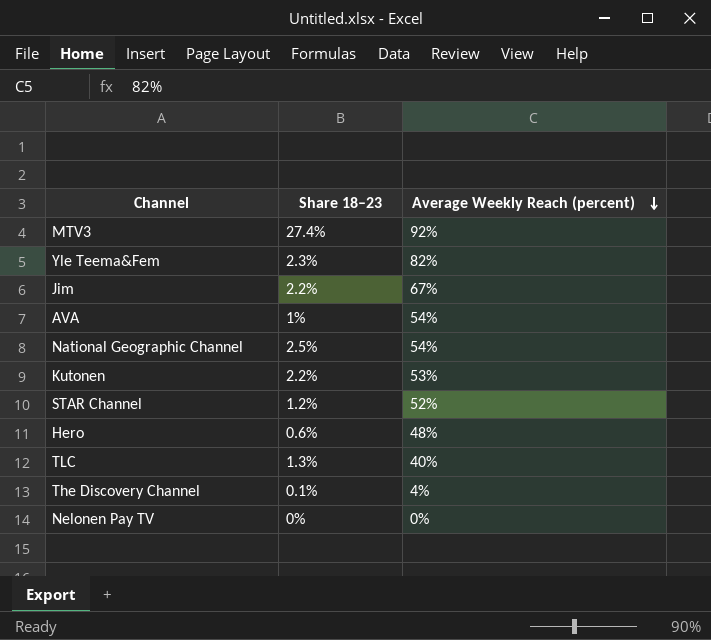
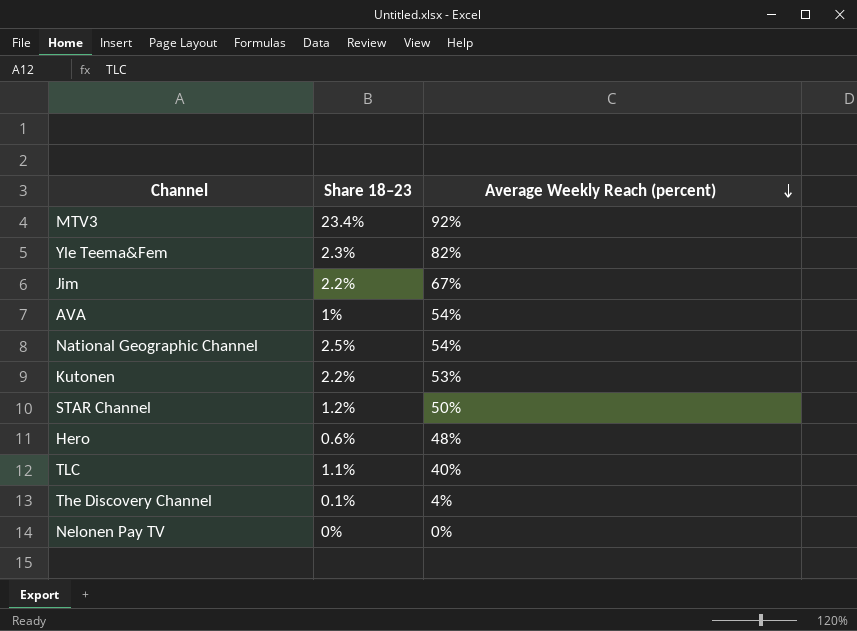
MTV3 | Share 18–23: 27.4% -> 23.4%
STAR Channel | Average Weekly Reach (percent): 52% -> 50%
TLC | Share 18–23: 1.3% -> 1.1%

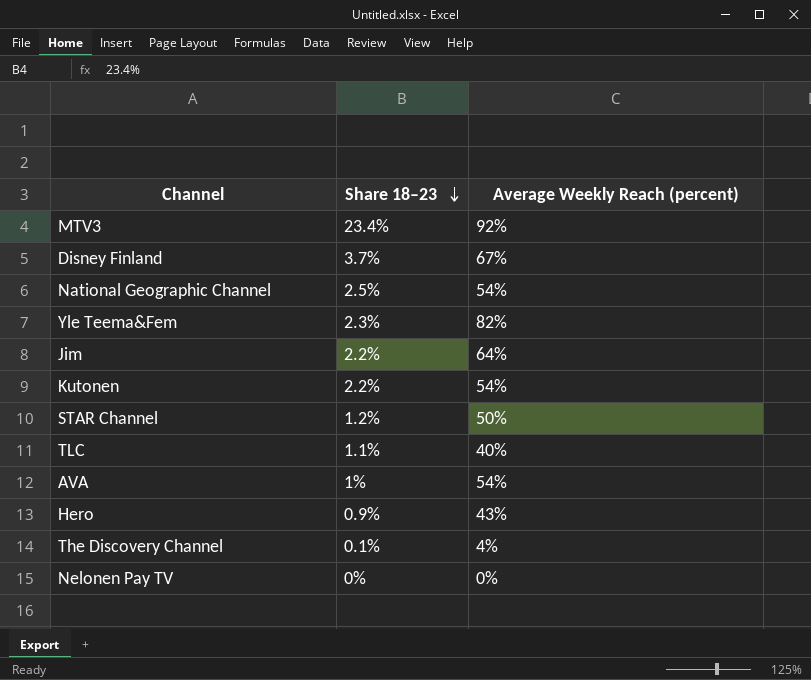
row order: Average Weekly Reach (percent) descending -> Share 18–23 descending
row Disney Finland: none -> 3.7% | 67%
Jim | Average Weekly Reach (percent): 67% -> 64%
Kutonen | Average Weekly Reach (percent): 53% -> 54%
Hero | Share 18–23: 0.6% -> 0.9%
Hero | Average Weekly Reach (percent): 48% -> 43%

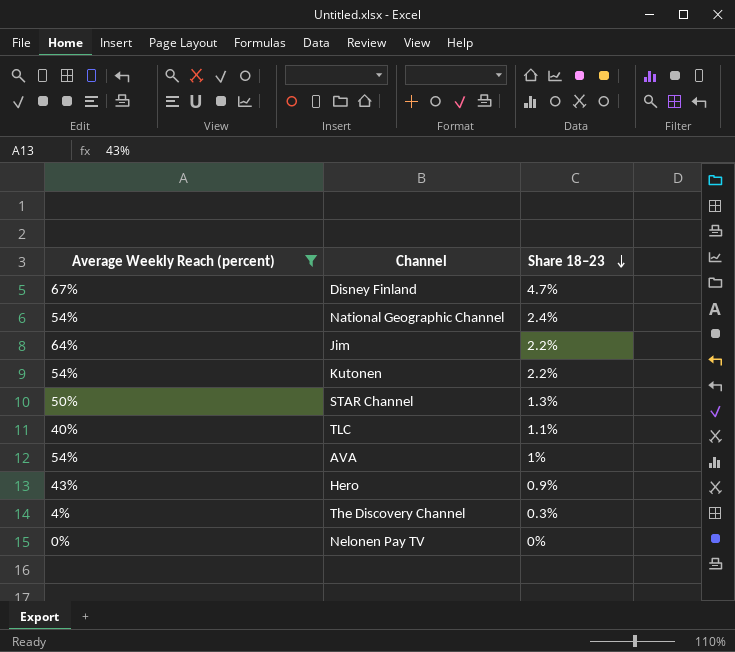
filter: none -> Average Weekly Reach (percent) <= 67%
column Average Weekly Reach (percent) | position: 3 -> 1
Disney Finland | Share 18–23: 3.7% -> 4.7%
National Geographic Channel | Share 18–23: 2.5% -> 2.4%
STAR Channel | Share 18–23: 1.2% -> 1.3%
The Discovery Channel | Share 18–23: 0.1% -> 0.3%

